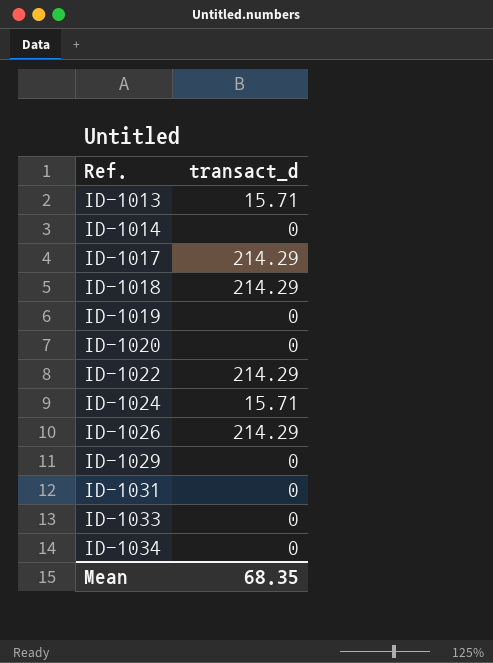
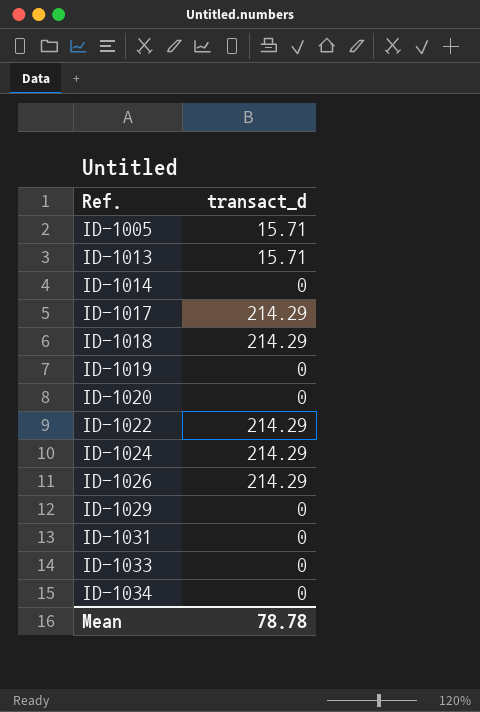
row ID-1005: none -> 15.71
ID-1024 | transact_d: 15.71 -> 214.29
Mean | transact_d: 68.35 -> 78.78

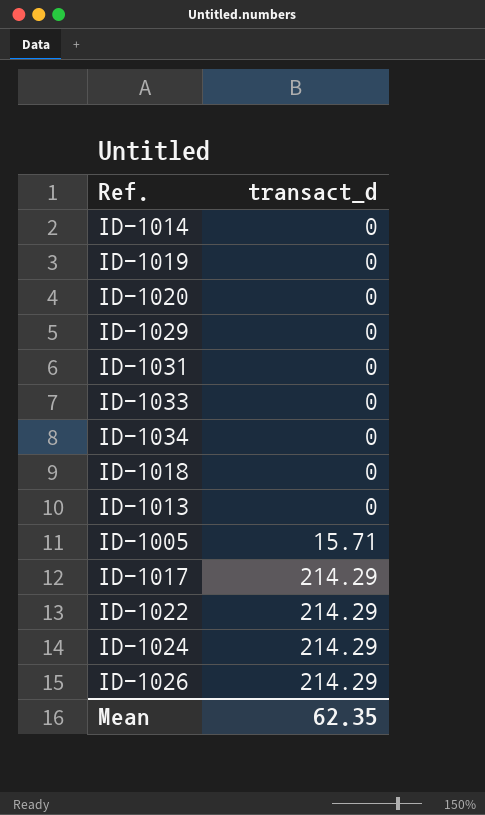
row order: Ref. ascending -> transact_d ascending
ID-1018 | transact_d: 214.29 -> 0
ID-1013 | transact_d: 15.71 -> 0
Mean | transact_d: 78.78 -> 62.35

